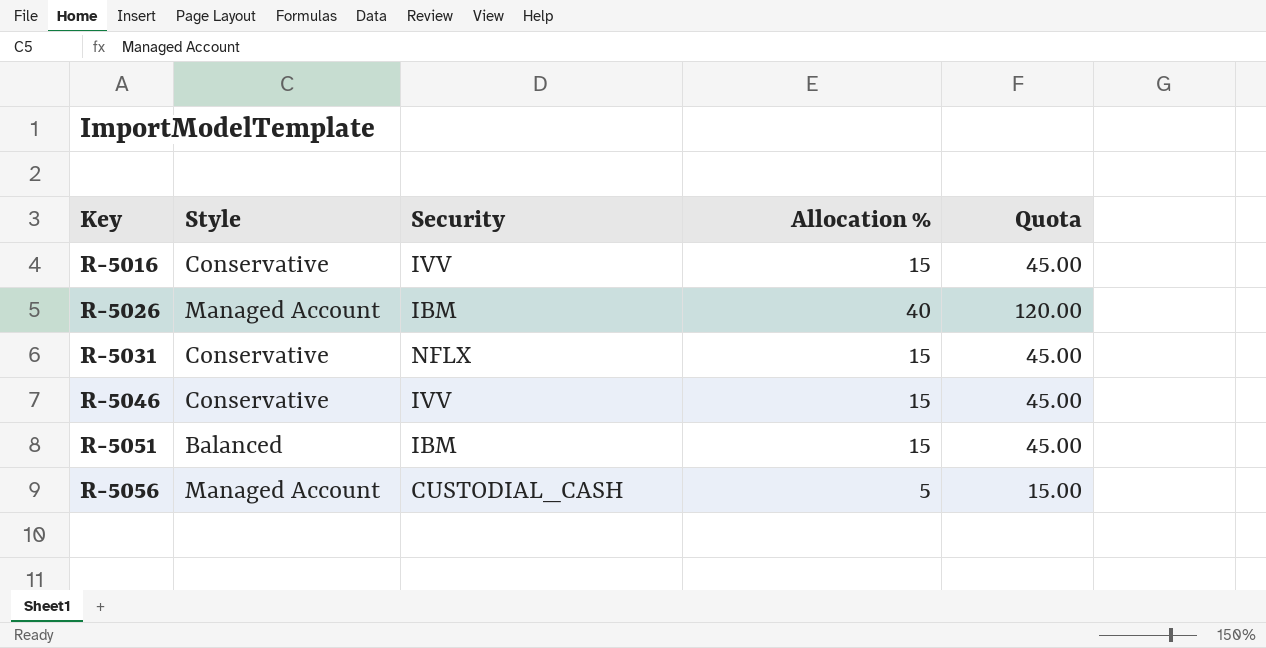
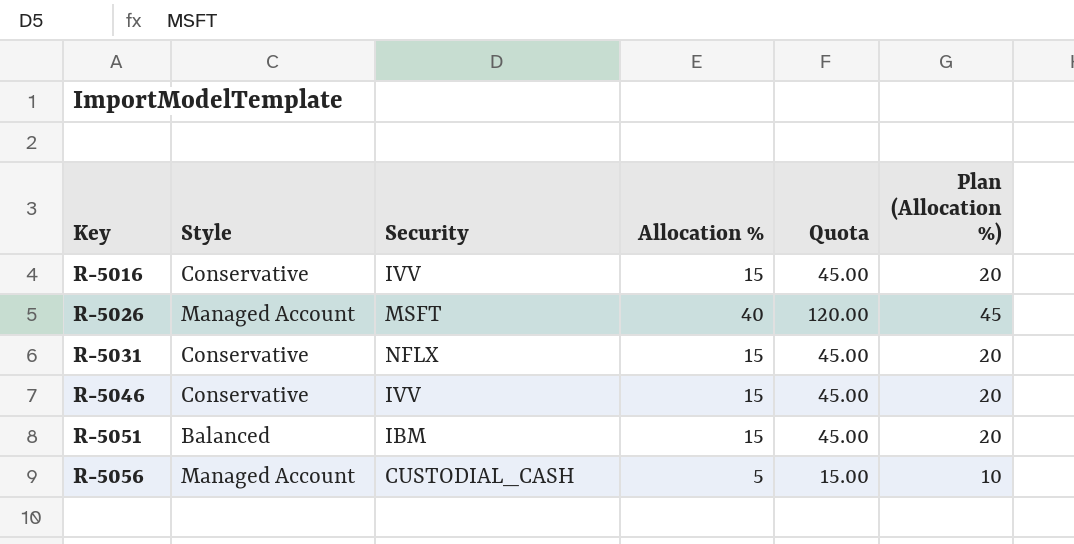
column Plan (Allocation %) | formula: none -> [Allocation %] + 5
R-5026 | Security: IBM -> MSFT

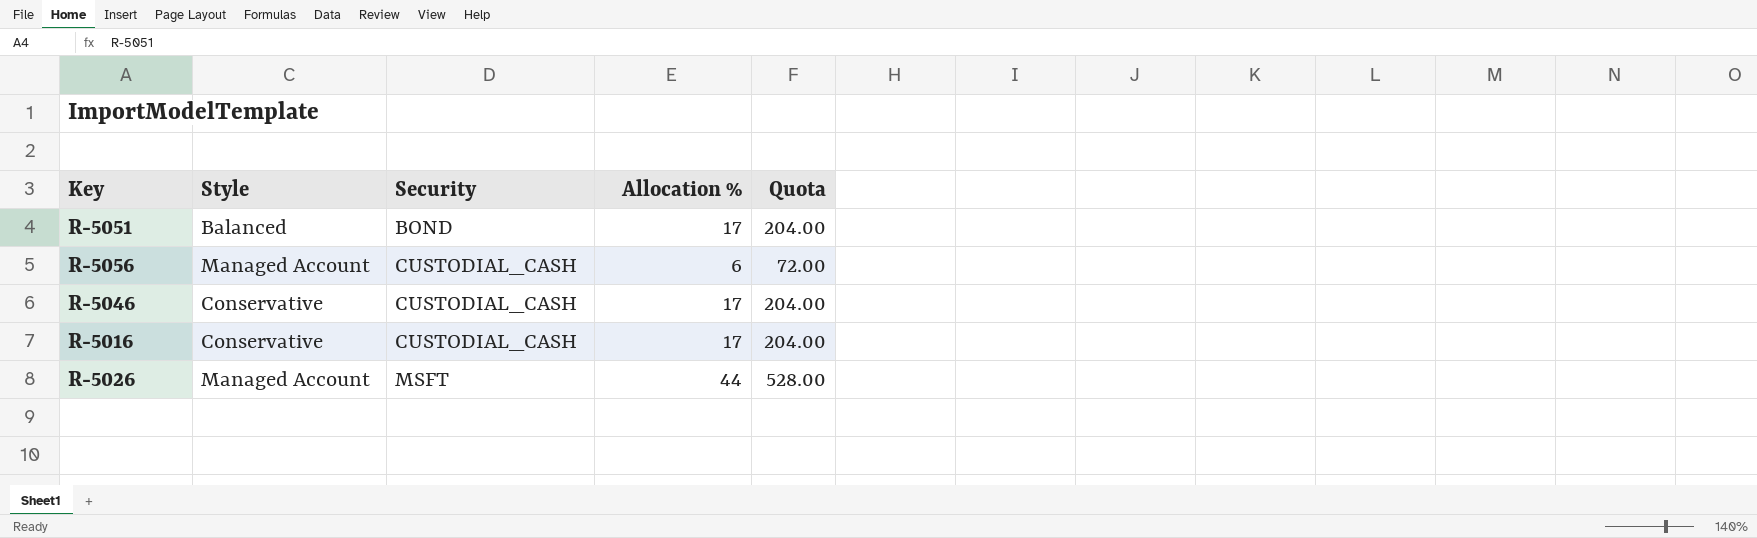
row order: Key ascending -> Security ascending
column Plan (Allocation %) | formula: [Allocation %] + 5 -> none
column Quota | formula: [Allocation %] * 3 -> [Allocation %] * 12
row R-5031: Conservative | NFLX | 15 | 45.00 | 20 -> none
R-5051 | Security: IBM -> BOND
R-5051 | Allocation %: 15 -> 17
R-5056 | Allocation %: 5 -> 6
R-5046 | Security: IVV -> CUSTODIAL_CASH
R-5046 | Allocation %: 15 -> 17
R-5016 | Security: IVV -> CUSTODIAL_CASH
R-5016 | Allocation %: 15 -> 17
R-5026 | Allocation %: 40 -> 44

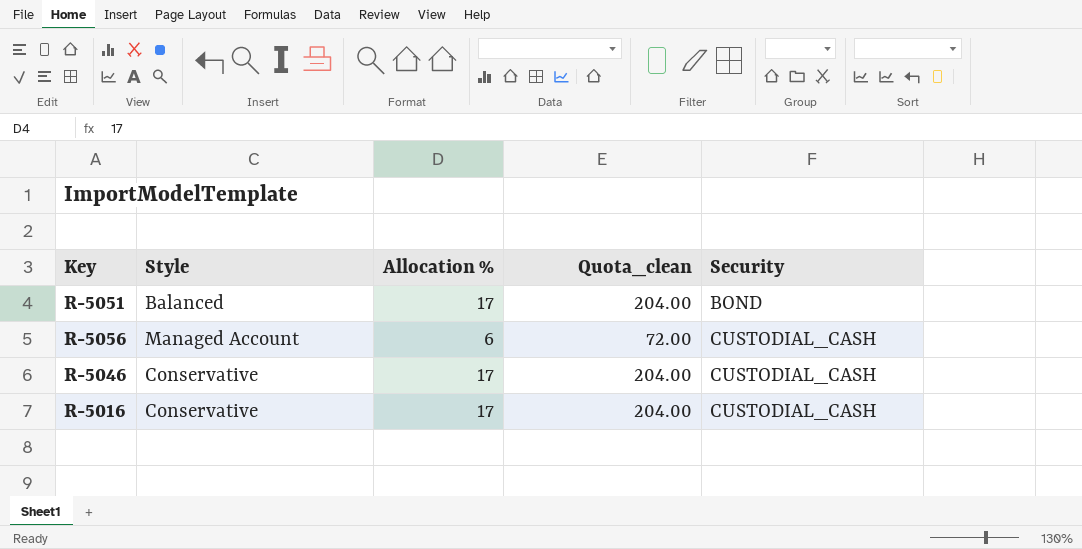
column name: Quota -> Quota_clean
column Security | position: 3 -> 5
row R-5026: Managed Account | MSFT | 44 | 528.00 -> none

